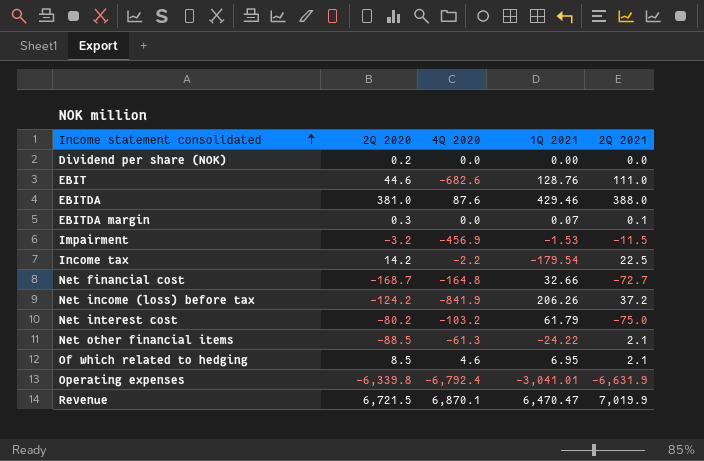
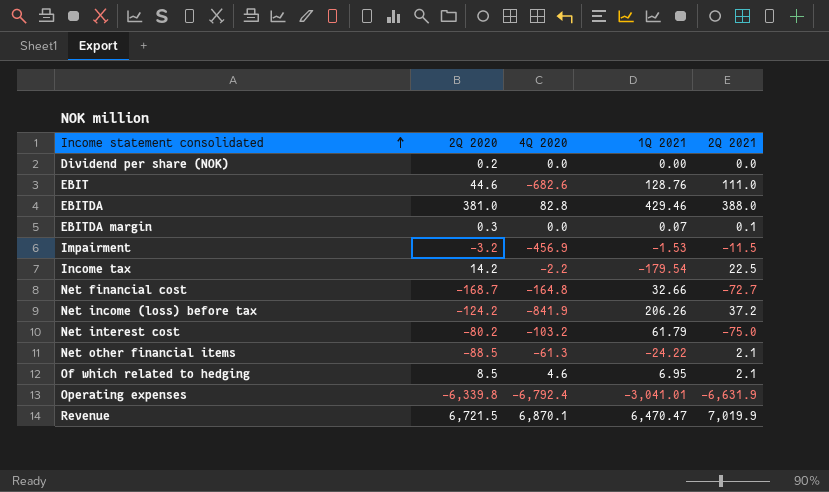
EBITDA | 4Q 2020: 87.6 -> 82.8

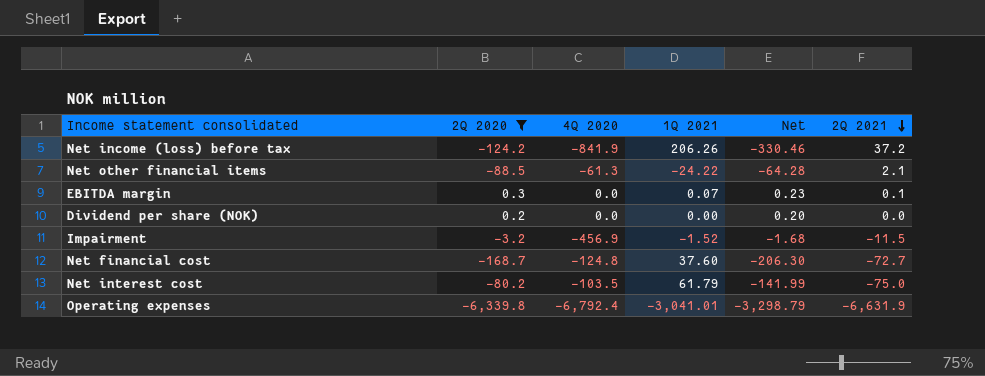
filter: none -> 2Q 2020 <= 0.3
row order: Income statement consolidated ascending -> 2Q 2021 descending
column Net | formula: none -> [2Q 2020] - [1Q 2021]
Impairment | 1Q 2021: -1.53 -> -1.52
Net financial cost | 4Q 2020: -164.8 -> -124.8
Net financial cost | 1Q 2021: 32.66 -> 37.60
Net interest cost | 4Q 2020: -103.2 -> -103.5

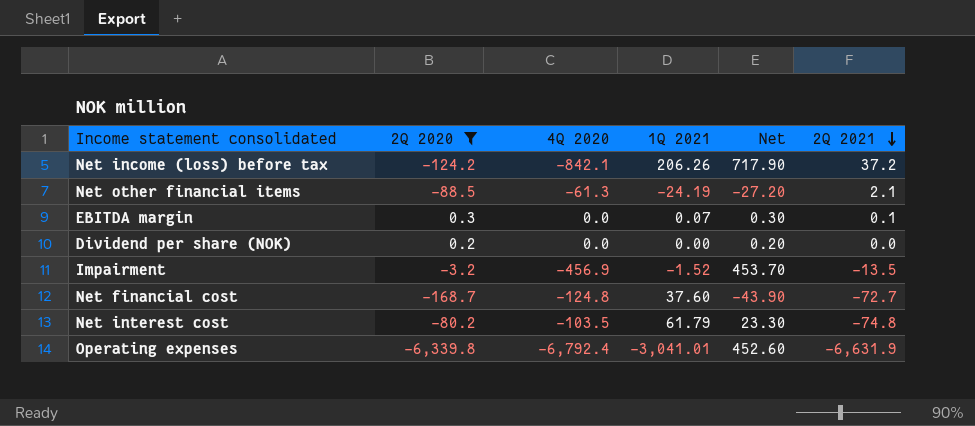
column Net | formula: [2Q 2020] - [1Q 2021] -> [2Q 2020] - [4Q 2020]
Net income (loss) before tax | 4Q 2020: -841.9 -> -842.1
Net other financial items | 1Q 2021: -24.22 -> -24.19
Impairment | 2Q 2021: -11.5 -> -13.5
Net interest cost | 2Q 2021: -75.0 -> -74.8

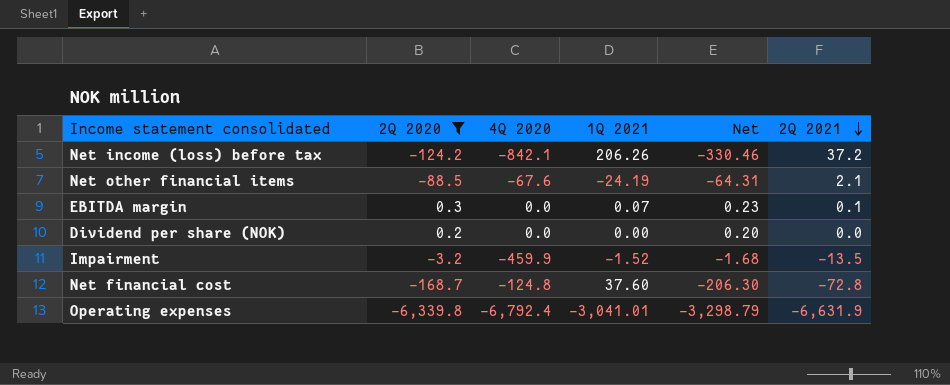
column Net | formula: [2Q 2020] - [4Q 2020] -> [2Q 2020] - [1Q 2021]
row Net interest cost: -80.2 | -103.5 | 61.79 | 23.30 | -74.8 -> none
Net other financial items | 4Q 2020: -61.3 -> -67.6
Impairment | 4Q 2020: -456.9 -> -459.9
Net financial cost | 2Q 2021: -72.7 -> -72.8

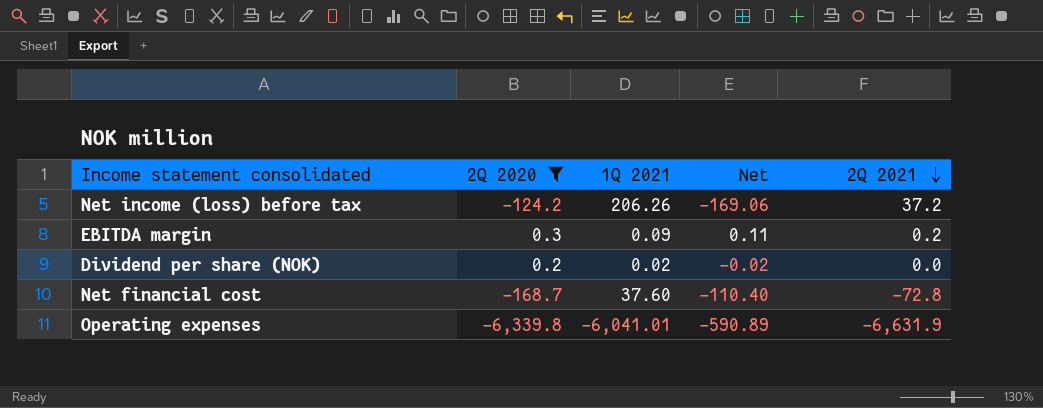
column 4Q 2020 | position: 3 -> none
column Net | formula: [2Q 2020] - [1Q 2021] -> [2Q 2021] - [1Q 2021]
row Net other financial items: -88.5 | -67.6 | -24.19 | -64.31 | 2.1 -> none
row Impairment: -3.2 | -459.9 | -1.52 | -1.68 | -13.5 -> none
EBITDA margin | 1Q 2021: 0.07 -> 0.09
EBITDA margin | 2Q 2021: 0.1 -> 0.2
Dividend per share (NOK) | 1Q 2021: 0.00 -> 0.02
Operating expenses | 1Q 2021: -3,041.01 -> -6,041.01

